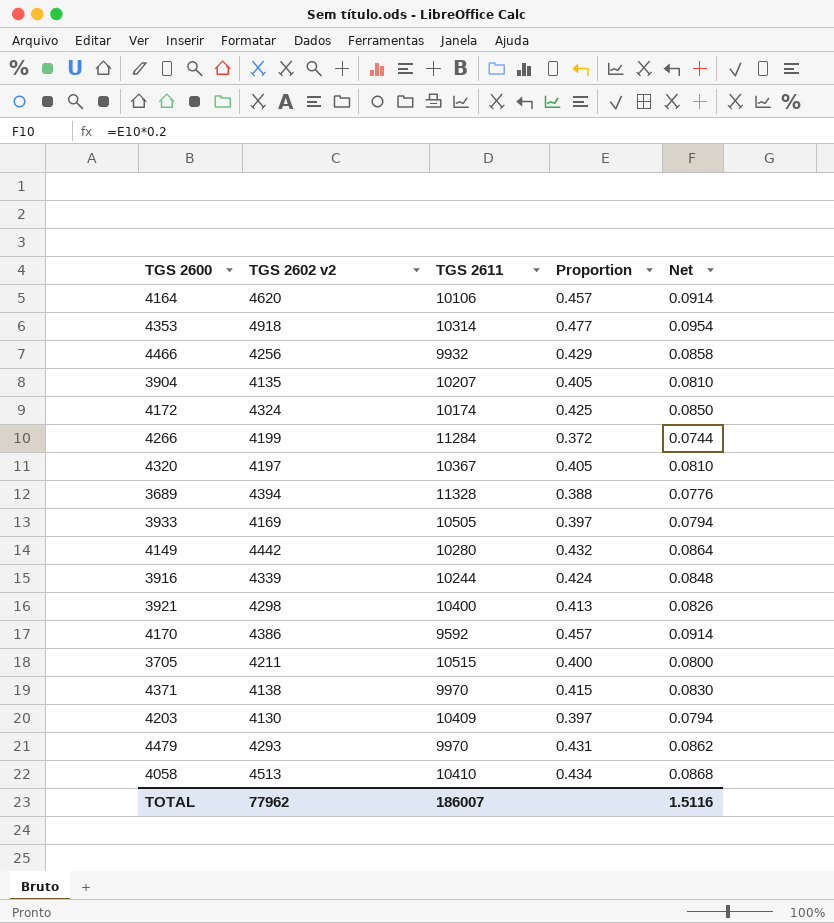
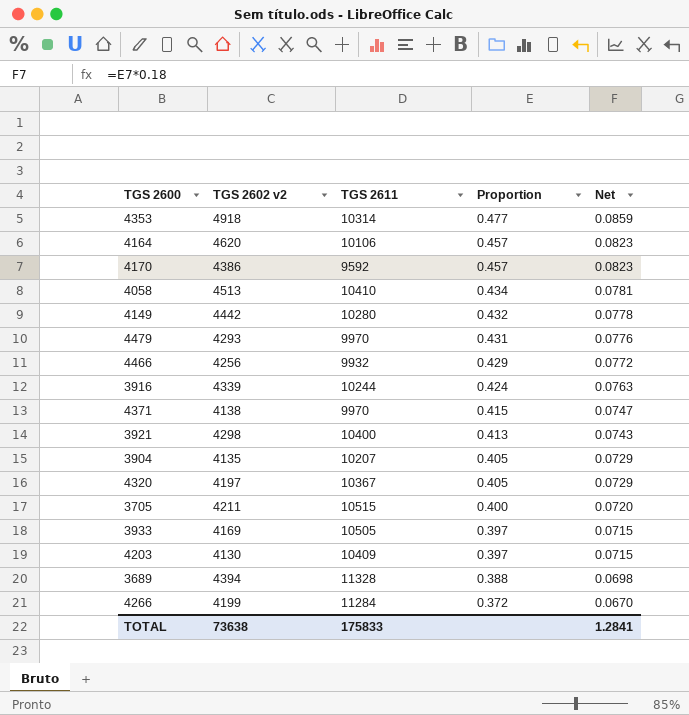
row order: none -> Proportion descending
column Net | formula: [Proportion] * 0.2 -> [Proportion] * 0.18
row 4172: 4324 | 10174 | 0.425 | 0.0850 -> none
TOTAL | TGS 2602 v2: 77962 -> 73638
TOTAL | TGS 2611: 186007 -> 175833
TOTAL | Net: 1.5116 -> 1.2841

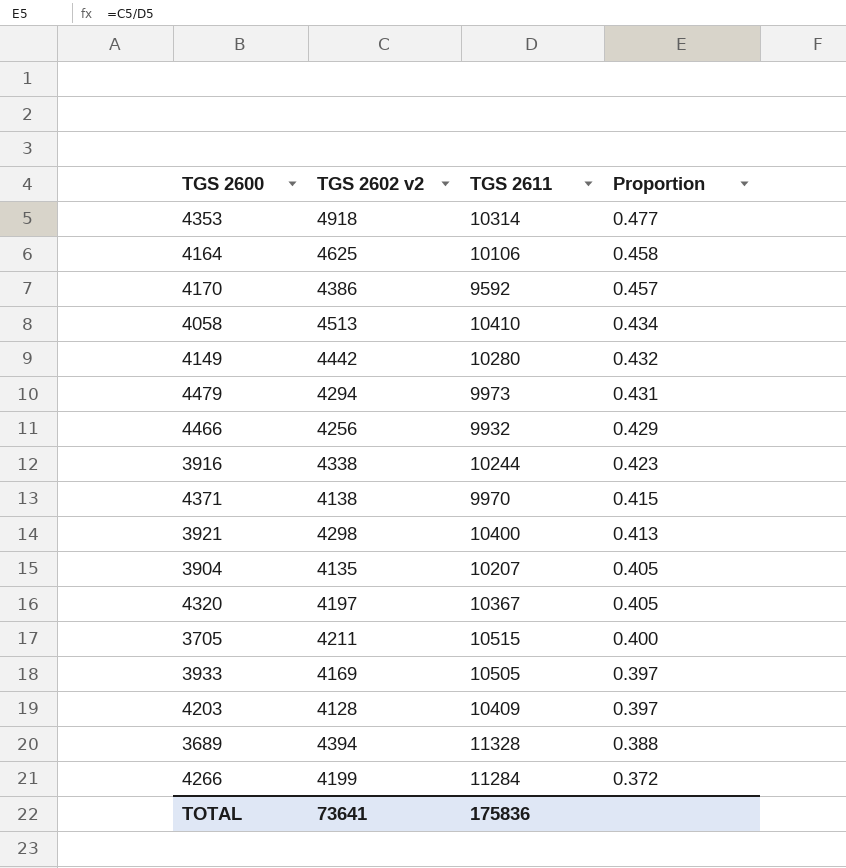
column Net | formula: [Proportion] * 0.18 -> none
4164 | TGS 2602 v2: 4620 -> 4625
4164 | Proportion: 0.457 -> 0.458
4479 | TGS 2602 v2: 4293 -> 4294
4479 | TGS 2611: 9970 -> 9973
3916 | TGS 2602 v2: 4339 -> 4338
3916 | Proportion: 0.424 -> 0.423
4203 | TGS 2602 v2: 4130 -> 4128
TOTAL | TGS 2602 v2: 73638 -> 73641
TOTAL | TGS 2611: 175833 -> 175836

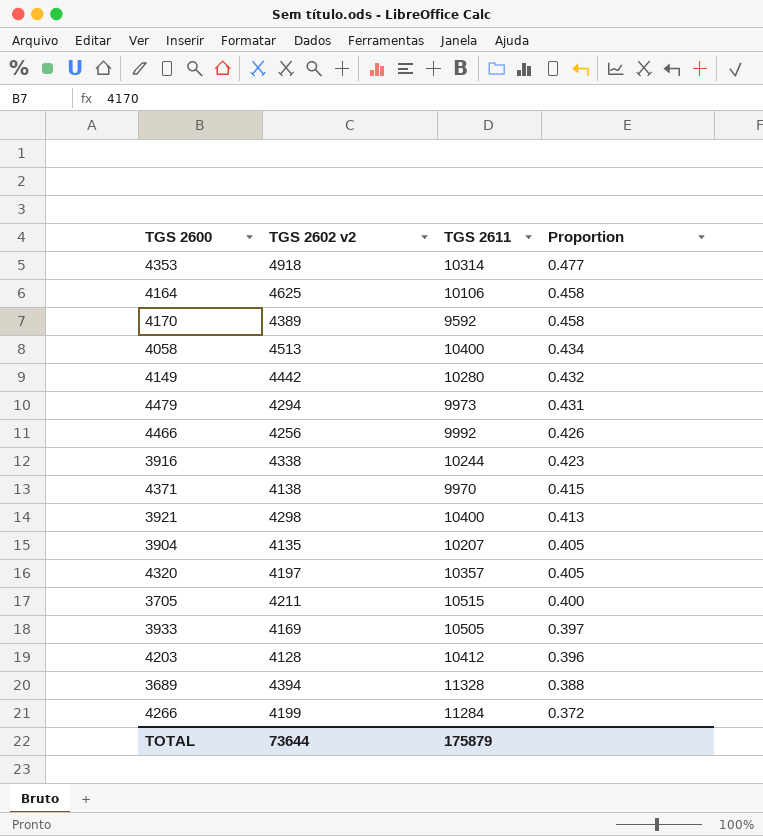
4170 | TGS 2602 v2: 4386 -> 4389
4170 | Proportion: 0.457 -> 0.458
4058 | TGS 2611: 10410 -> 10400
4466 | TGS 2611: 9932 -> 9992
4466 | Proportion: 0.429 -> 0.426
4320 | TGS 2611: 10367 -> 10357
4203 | TGS 2611: 10409 -> 10412
4203 | Proportion: 0.397 -> 0.396
TOTAL | TGS 2602 v2: 73641 -> 73644
TOTAL | TGS 2611: 175836 -> 175879

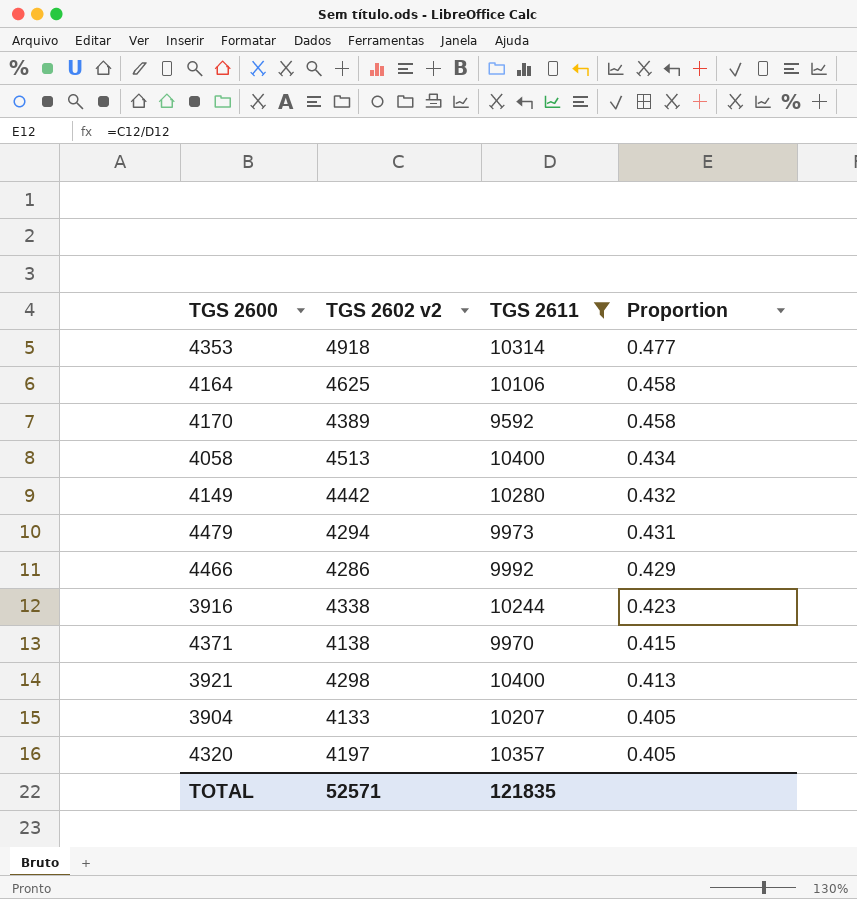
filter: none -> TGS 2611 <= 10400
4466 | TGS 2602 v2: 4256 -> 4286
4466 | Proportion: 0.426 -> 0.429
3904 | TGS 2602 v2: 4135 -> 4133
TOTAL | TGS 2602 v2: 73644 -> 52571
TOTAL | TGS 2611: 175879 -> 121835

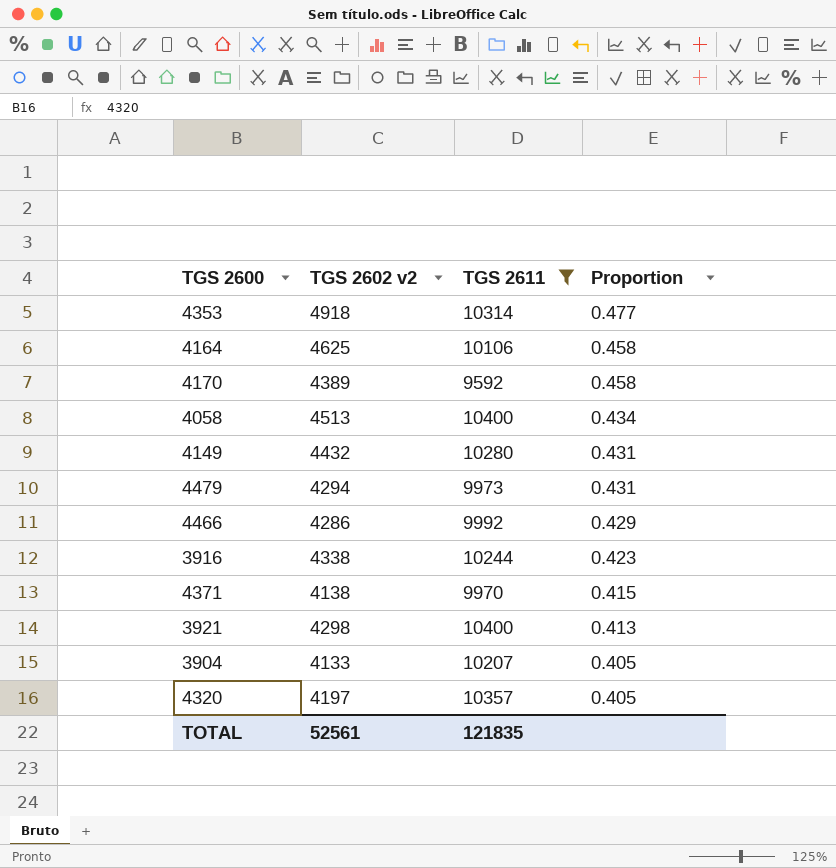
4149 | TGS 2602 v2: 4442 -> 4432
4149 | Proportion: 0.432 -> 0.431
TOTAL | TGS 2602 v2: 52571 -> 52561

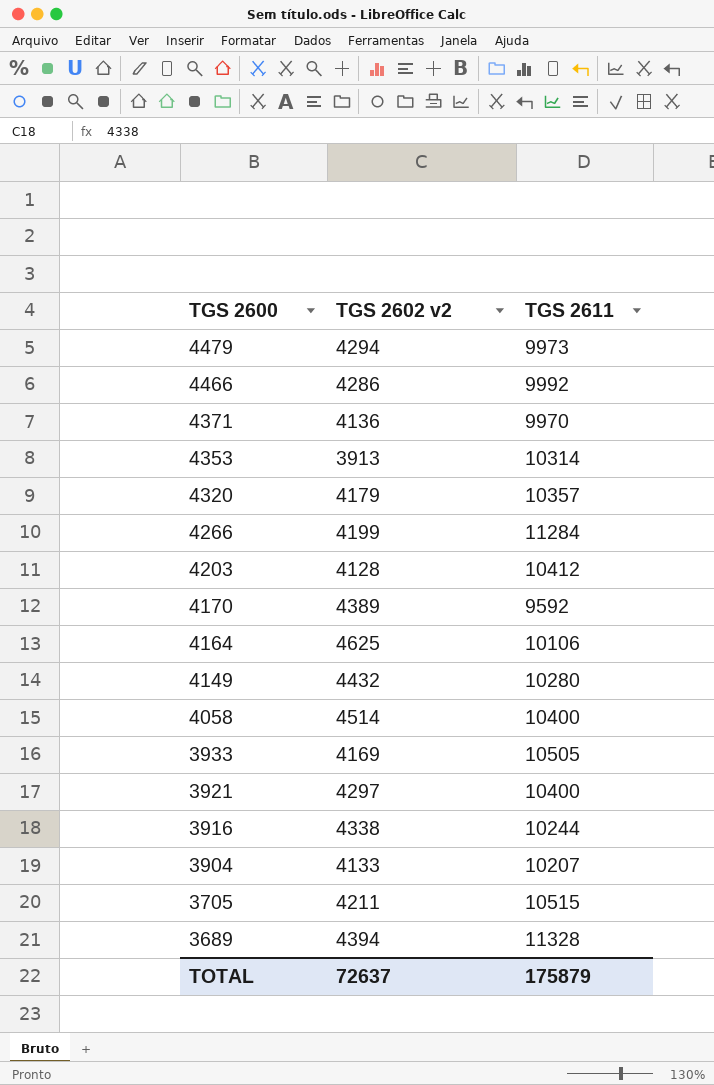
filter: TGS 2611 <= 10400 -> none
row order: Proportion descending -> TGS 2600 descending
column Proportion | formula: [TGS 2602 v2] / [TGS 2611] -> none
4371 | TGS 2602 v2: 4138 -> 4136
4353 | TGS 2602 v2: 4918 -> 3913
4320 | TGS 2602 v2: 4197 -> 4179
4058 | TGS 2602 v2: 4513 -> 4514
3921 | TGS 2602 v2: 4298 -> 4297
TOTAL | TGS 2602 v2: 52561 -> 72637
TOTAL | TGS 2611: 121835 -> 175879

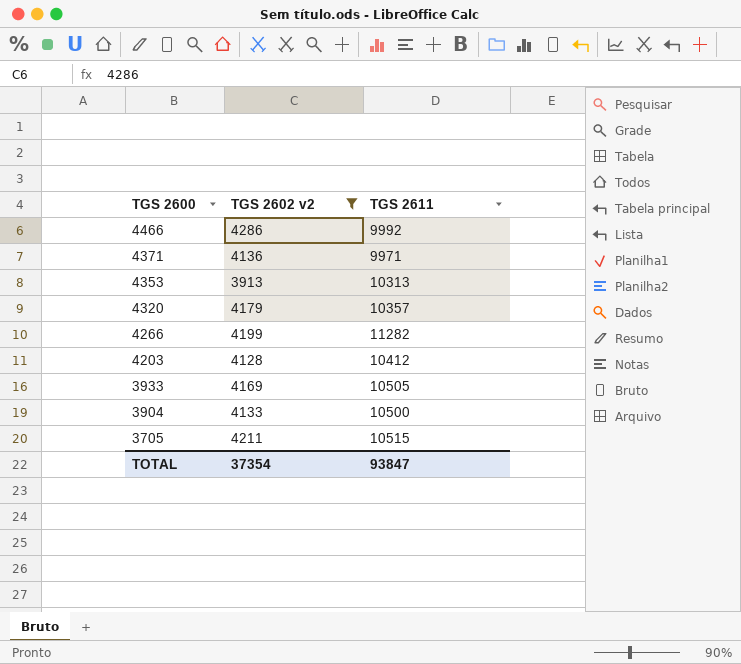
filter: none -> TGS 2602 v2 <= 4286
4371 | TGS 2611: 9970 -> 9971
4353 | TGS 2611: 10314 -> 10313
4266 | TGS 2611: 11284 -> 11282
3904 | TGS 2611: 10207 -> 10500
TOTAL | TGS 2602 v2: 72637 -> 37354
TOTAL | TGS 2611: 175879 -> 93847

